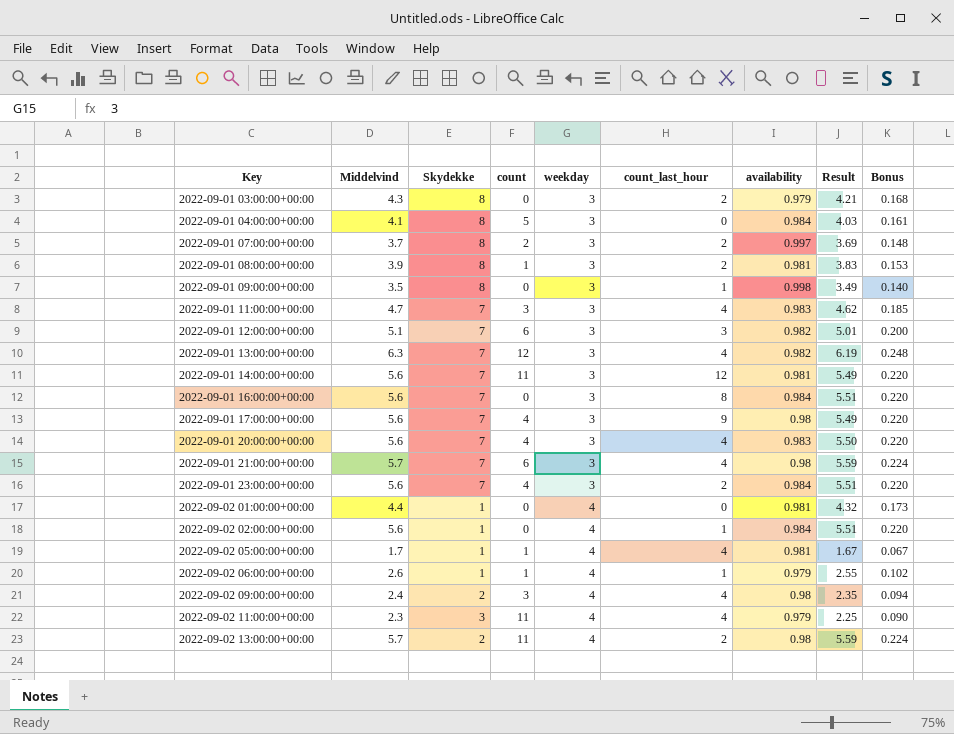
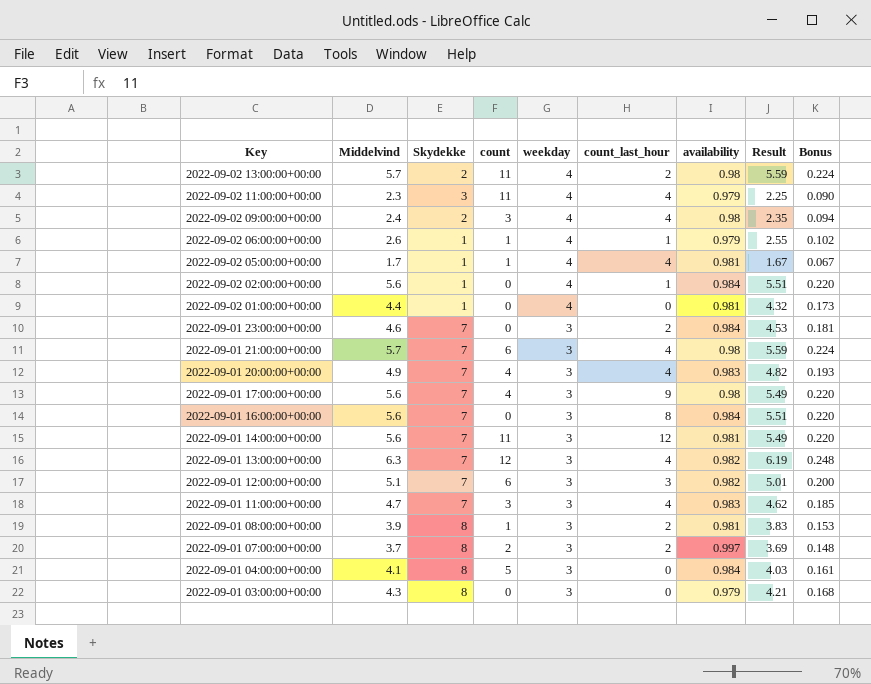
row order: Key ascending -> Key descending
row 2022-09-01 09:00:00+00:00: 3.5 | 8 | 0 | 3 | 1 | 0.998 | 3.49 | 0.140 -> none
2022-09-01 23:00:00+00:00 | Middelvind: 5.6 -> 4.6
2022-09-01 23:00:00+00:00 | count: 4 -> 0
2022-09-01 23:00:00+00:00 | Result: 5.51 -> 4.53
2022-09-01 23:00:00+00:00 | Bonus: 0.220 -> 0.181
2022-09-01 20:00:00+00:00 | Middelvind: 5.6 -> 4.9
2022-09-01 20:00:00+00:00 | Result: 5.50 -> 4.82
2022-09-01 20:00:00+00:00 | Bonus: 0.220 -> 0.193
2022-09-01 03:00:00+00:00 | count_last_hour: 2 -> 0

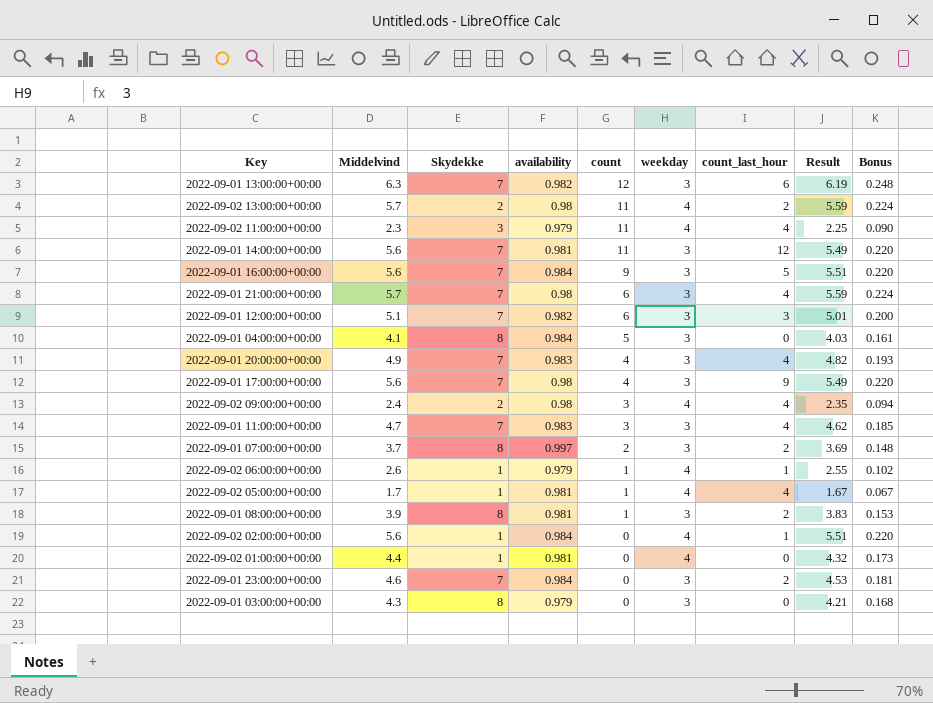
row order: Key descending -> count descending
column availability | position: 7 -> 4
2022-09-01 13:00:00+00:00 | count_last_hour: 4 -> 6
2022-09-01 16:00:00+00:00 | count: 0 -> 9
2022-09-01 16:00:00+00:00 | count_last_hour: 8 -> 5

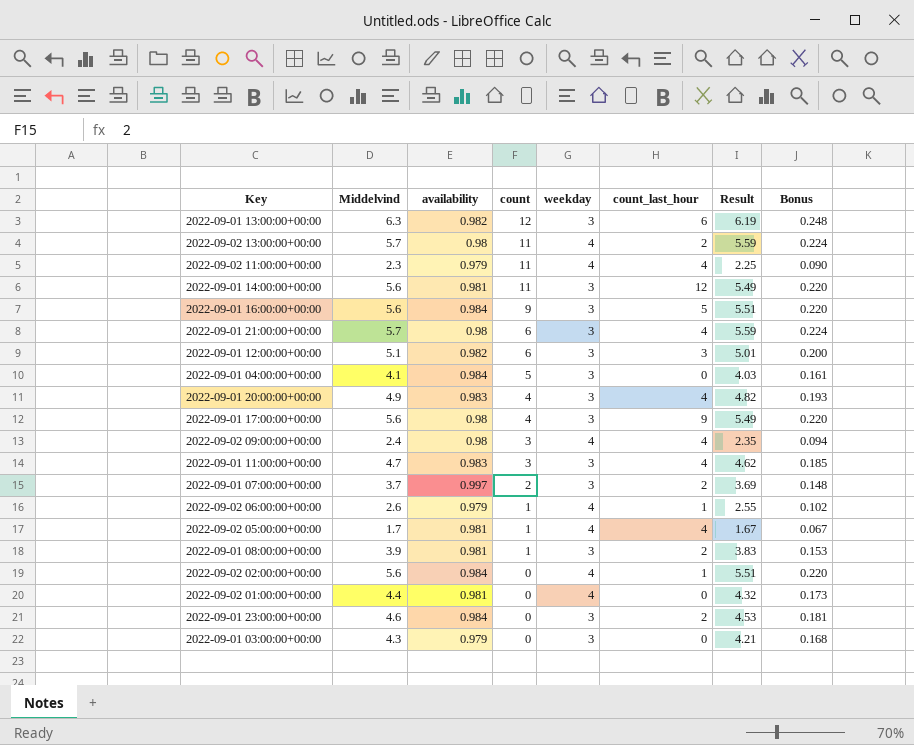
column Skydekke | position: 3 -> none

